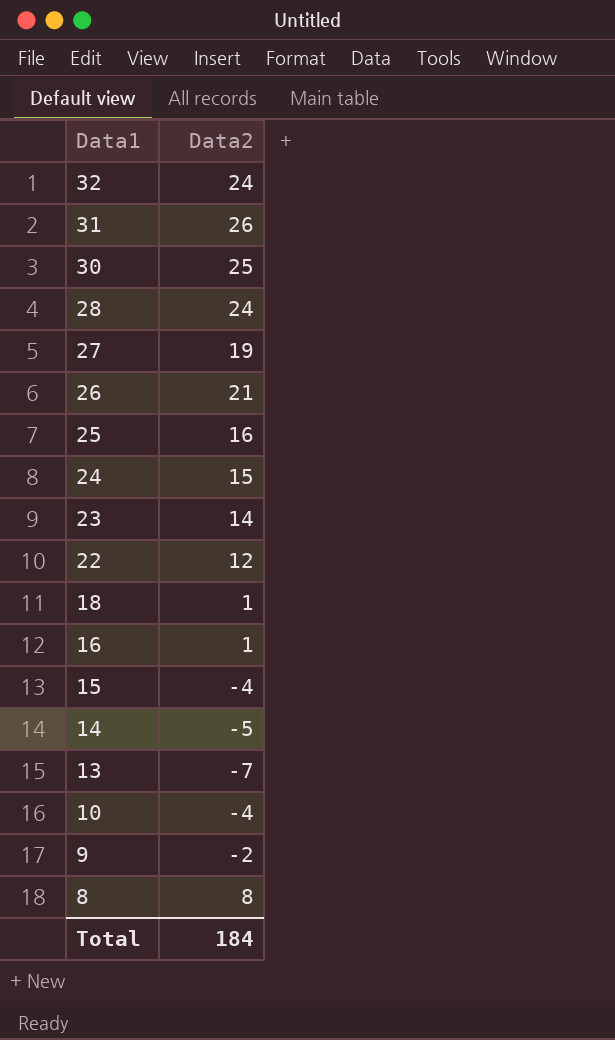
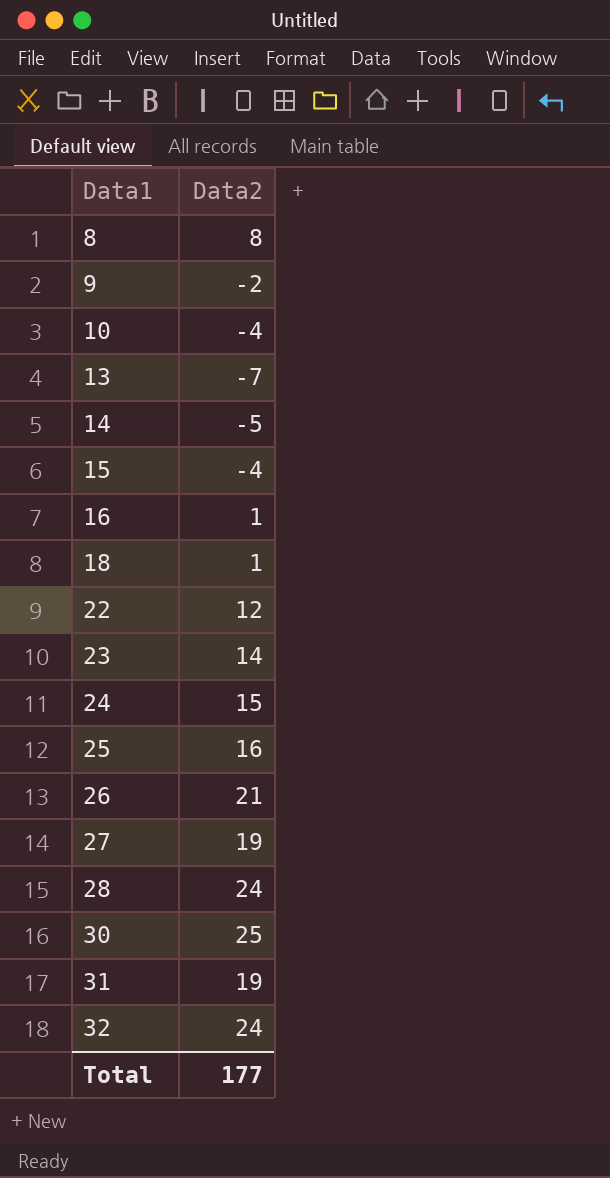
row order: Data1 descending -> Data1 ascending
31 | Data2: 26 -> 19
Total | Data2: 184 -> 177

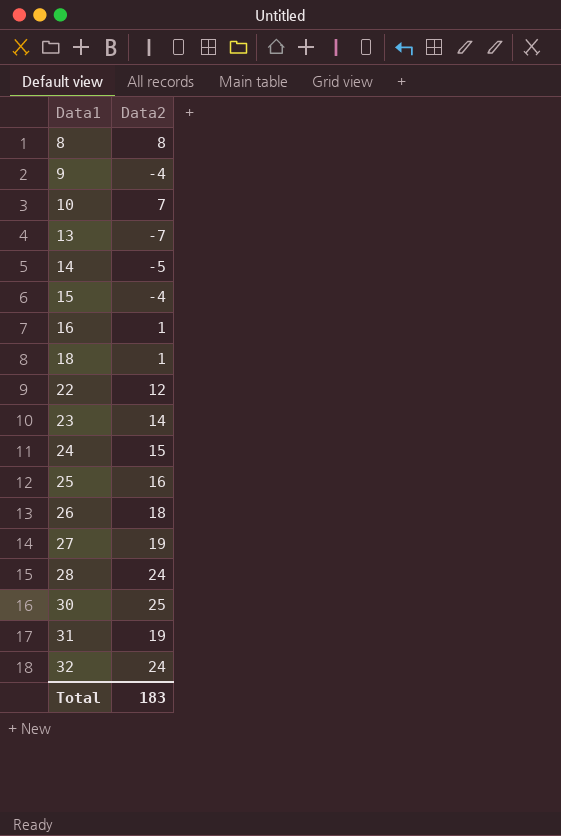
9 | Data2: -2 -> -4
10 | Data2: -4 -> 7
26 | Data2: 21 -> 18
Total | Data2: 177 -> 183

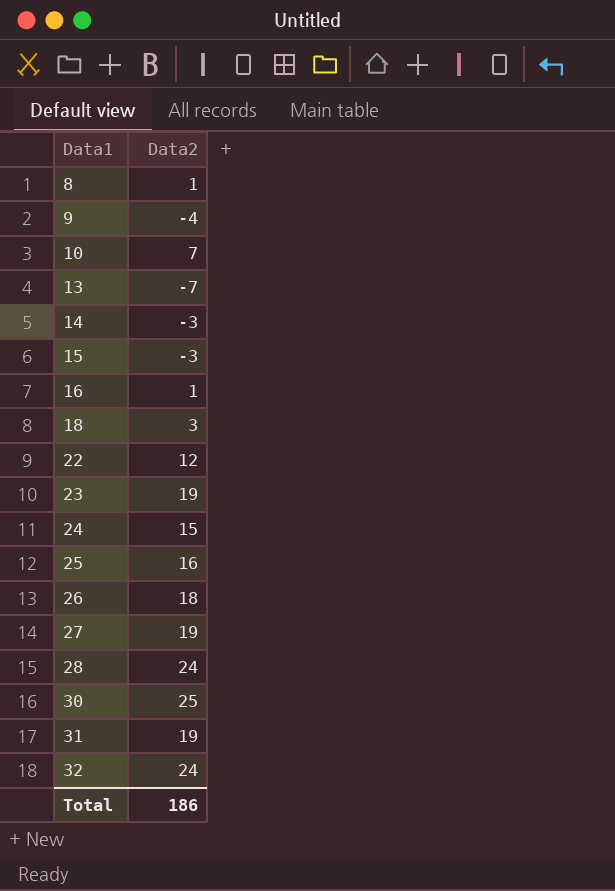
8 | Data2: 8 -> 1
14 | Data2: -5 -> -3
15 | Data2: -4 -> -3
18 | Data2: 1 -> 3
23 | Data2: 14 -> 19
Total | Data2: 183 -> 186

